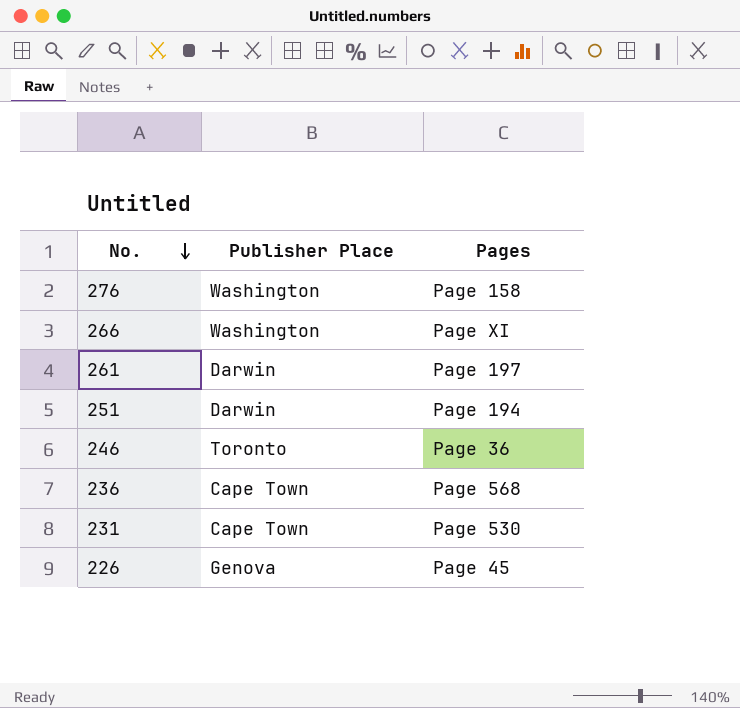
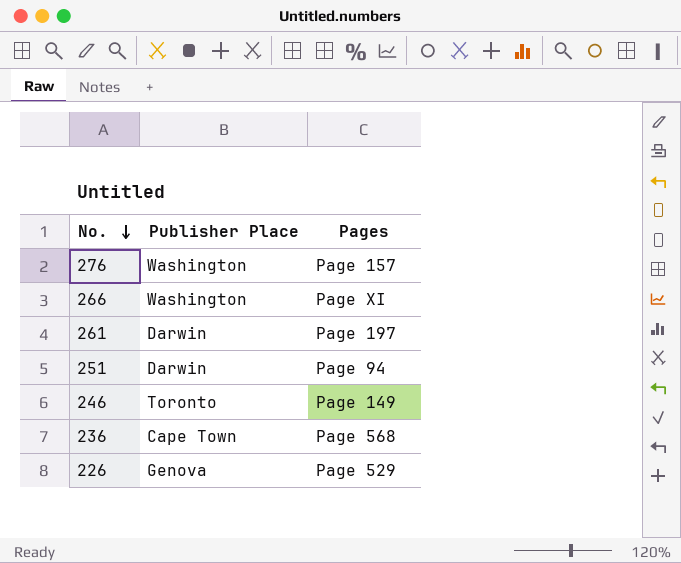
row 231: Cape Town | Page 530 -> none
276 | Pages: Page 158 -> Page 157
251 | Pages: Page 194 -> Page 94
246 | Pages: Page 36 -> Page 149
226 | Pages: Page 45 -> Page 529

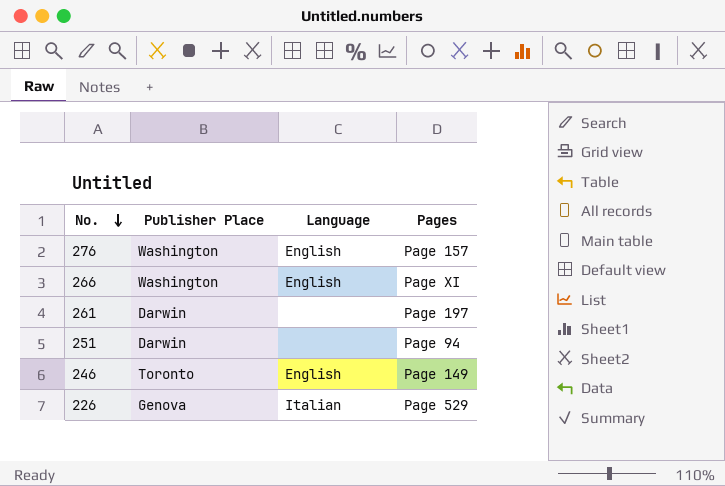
column Language | position: none -> 3
row 236: Cape Town | Page 568 -> none

